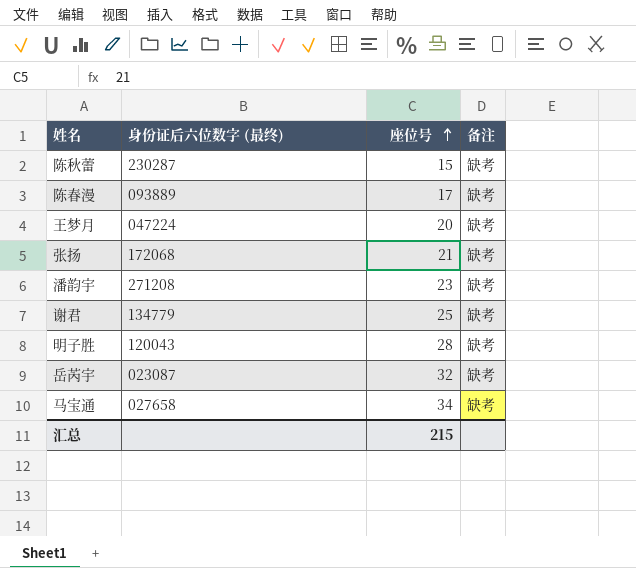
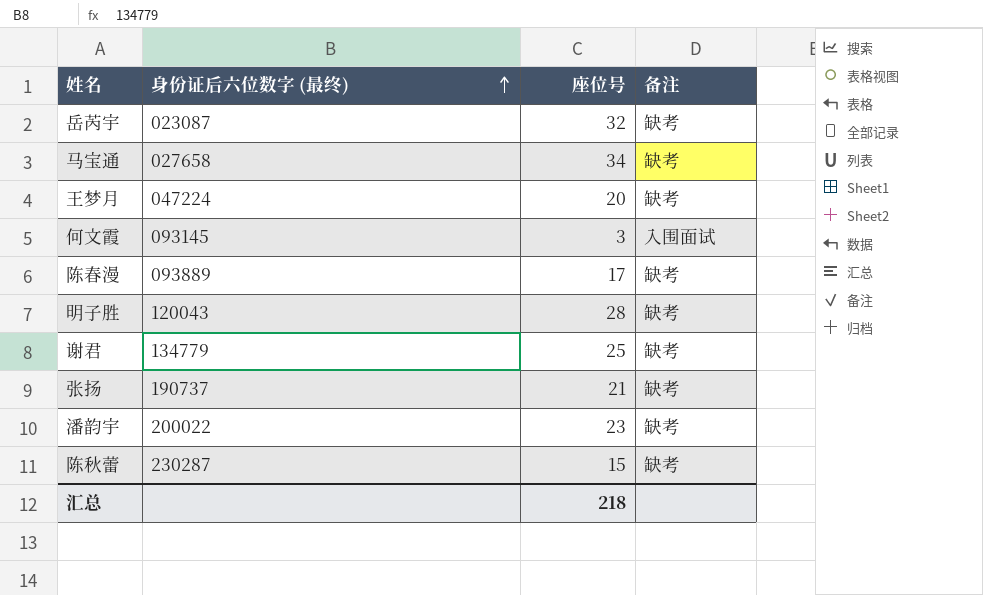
row order: 座位号 ascending -> 身份证后六位数字 (最终) ascending
row 何文霞: none -> 093145 | 3 | 入围面试
张扬 | 身份证后六位数字 (最终): 172068 -> 190737
潘韵宇 | 身份证后六位数字 (最终): 271208 -> 200022
汇总 | 座位号: 215 -> 218

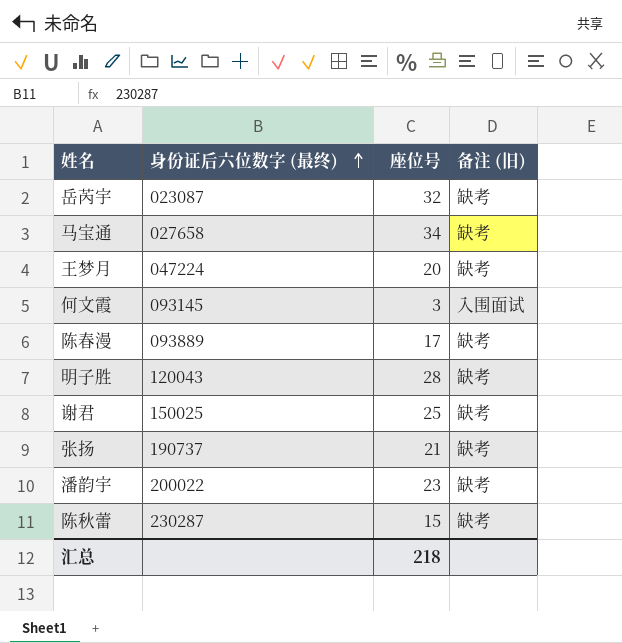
column name: 备注 -> 备注 (旧)
谢君 | 身份证后六位数字 (最终): 134779 -> 150025

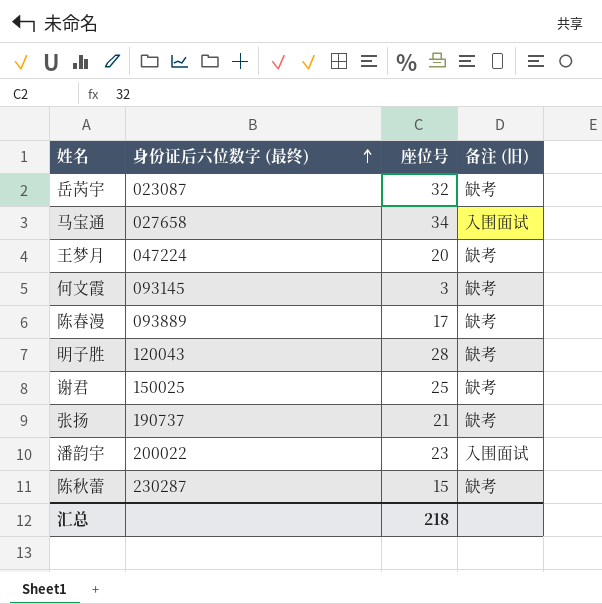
马宝通 | 备注 (旧): 缺考 -> 入围面试
何文霞 | 备注 (旧): 入围面试 -> 缺考
潘韵宇 | 备注 (旧): 缺考 -> 入围面试

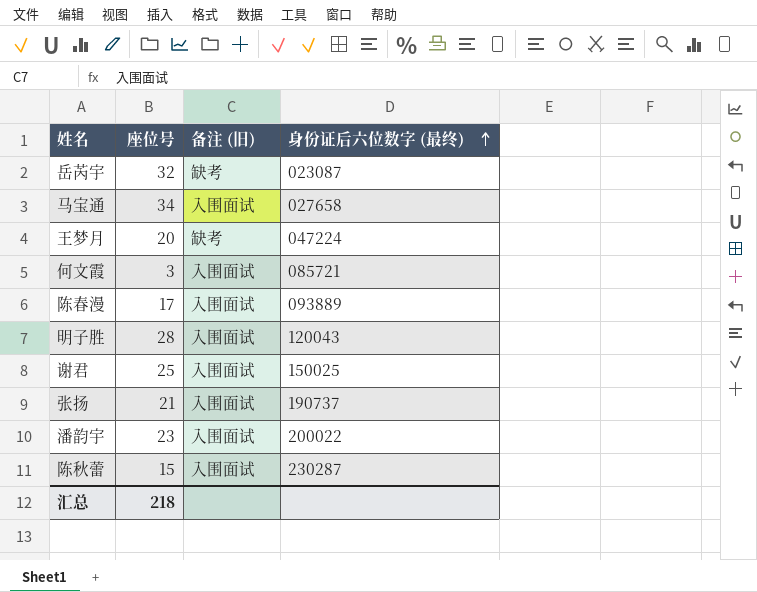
column 身份证后六位数字 (最终) | position: 2 -> 4
何文霞 | 备注 (旧): 缺考 -> 入围面试
何文霞 | 身份证后六位数字 (最终): 093145 -> 085721
陈春漫 | 备注 (旧): 缺考 -> 入围面试
明子胜 | 备注 (旧): 缺考 -> 入围面试
谢君 | 备注 (旧): 缺考 -> 入围面试
张扬 | 备注 (旧): 缺考 -> 入围面试
陈秋蕾 | 备注 (旧): 缺考 -> 入围面试

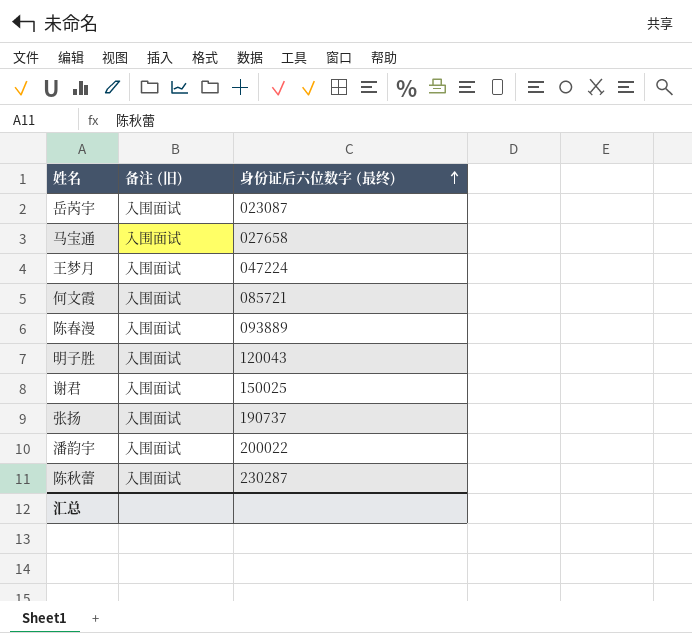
column 座位号 | position: 2 -> none
岳芮宇 | 备注 (旧): 缺考 -> 入围面试
王梦月 | 备注 (旧): 缺考 -> 入围面试

